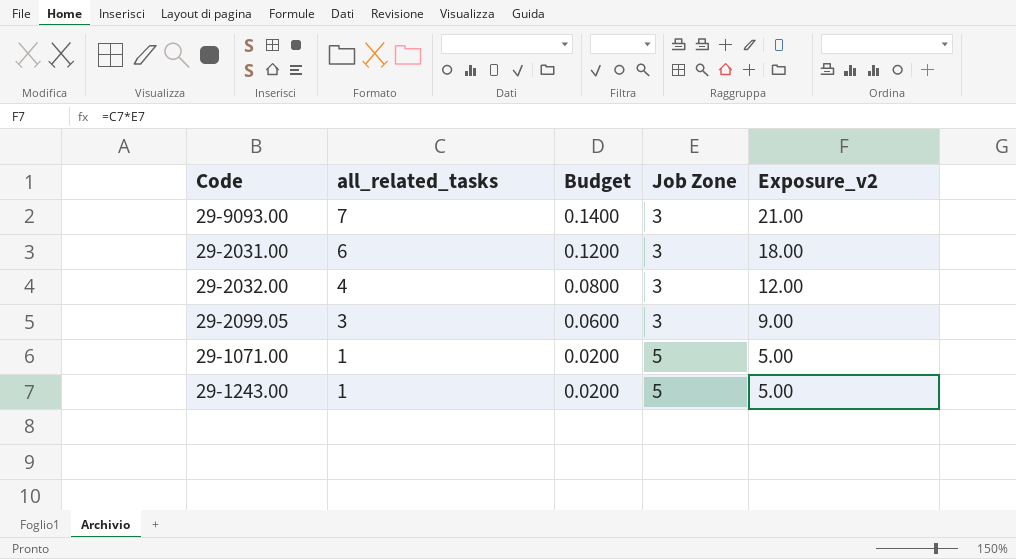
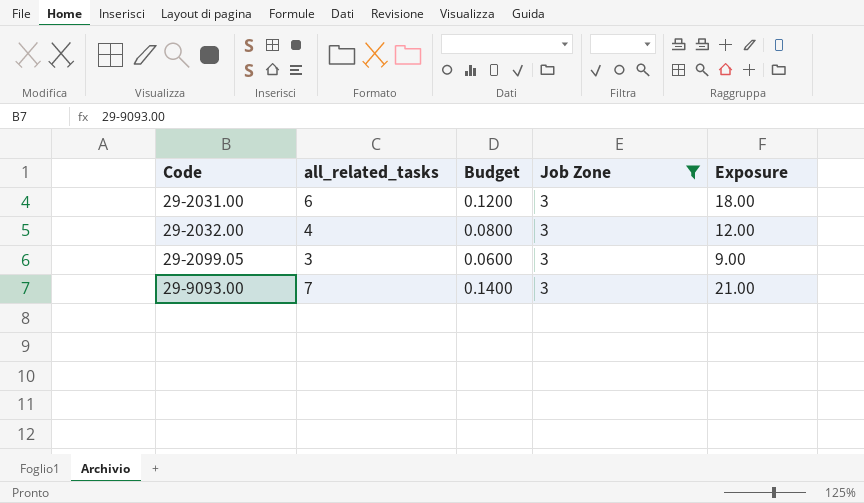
filter: none -> Job Zone = 3
row order: all_related_tasks descending -> Code ascending
column name: Exposure_v2 -> Exposure

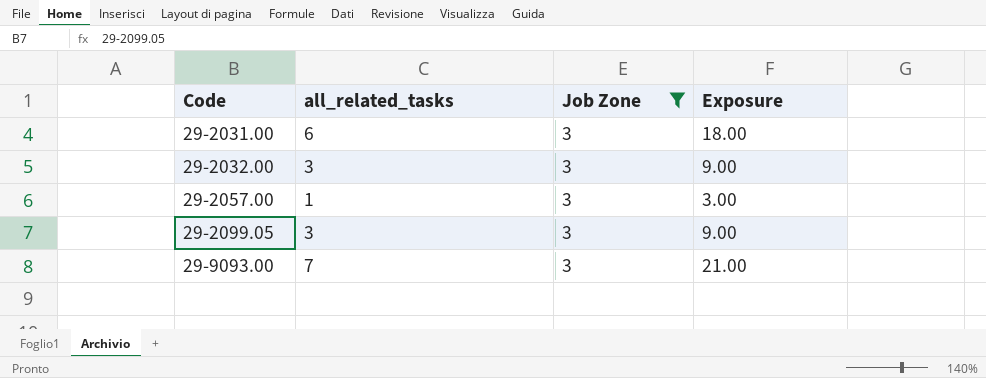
column Budget | formula: [all_related_tasks] * 0.02 -> none
29-2032.00 | all_related_tasks: 4 -> 3
29-2032.00 | Exposure: 12.00 -> 9.00
row 29-2057.00: none -> 1 | 3 | 3.00

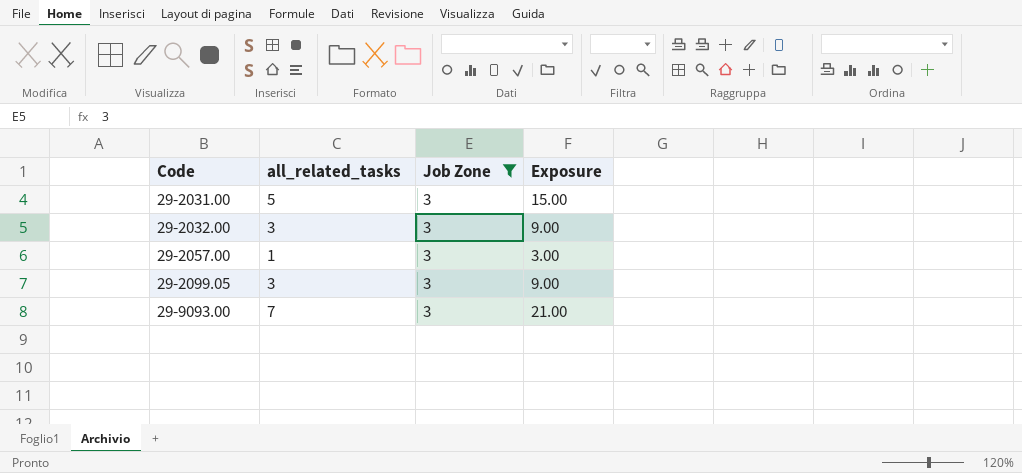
29-2031.00 | all_related_tasks: 6 -> 5
29-2031.00 | Exposure: 18.00 -> 15.00

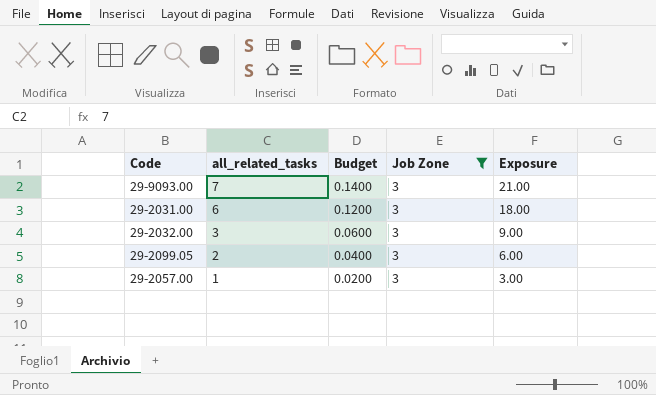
row order: Code ascending -> all_related_tasks descending
column Budget | formula: none -> [all_related_tasks] * 0.02
29-2031.00 | all_related_tasks: 5 -> 6
29-2031.00 | Exposure: 15.00 -> 18.00
29-2099.05 | all_related_tasks: 3 -> 2
29-2099.05 | Exposure: 9.00 -> 6.00

